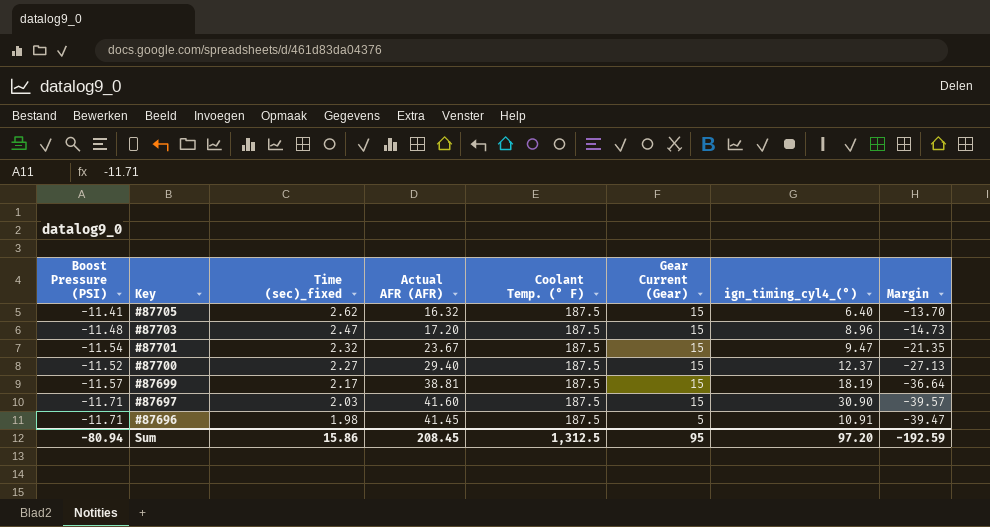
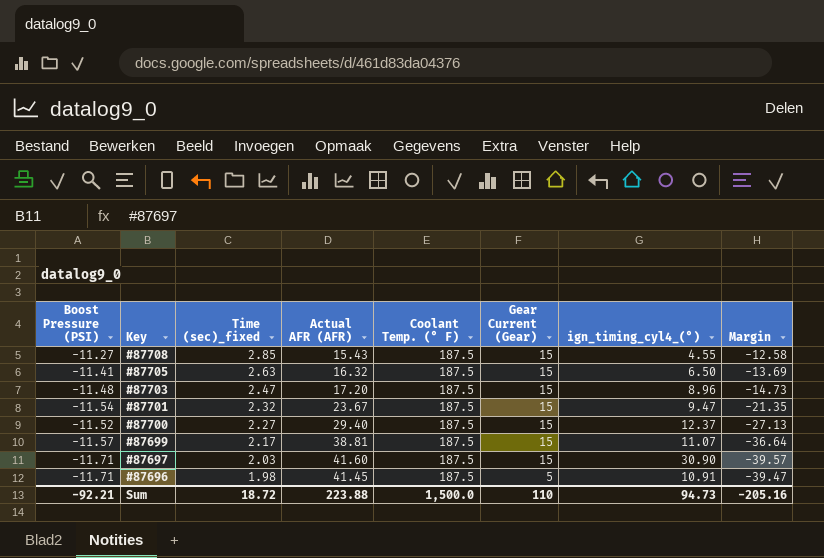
row #87708: none -> -11.27 | 2.85 | 15.43 | 187.5 | 15 | 4.55 | -12.58
#87705 | Time (sec)_fixed: 2.62 -> 2.63
#87705 | ign_timing_cyl4_(°): 6.40 -> 6.50
#87705 | Margin: -13.70 -> -13.69
#87699 | ign_timing_cyl4_(°): 18.19 -> 11.07
Sum | Boost Pressure (PSI): -80.94 -> -92.21
Sum | Time (sec)_fixed: 15.86 -> 18.72
Sum | Actual AFR (AFR): 208.45 -> 223.88
Sum | Coolant Temp. (° F): 1,312.5 -> 1,500.0
Sum | Gear Current (Gear): 95 -> 110
Sum | ign_timing_cyl4_(°): 97.20 -> 94.73
Sum | Margin: -192.59 -> -205.16

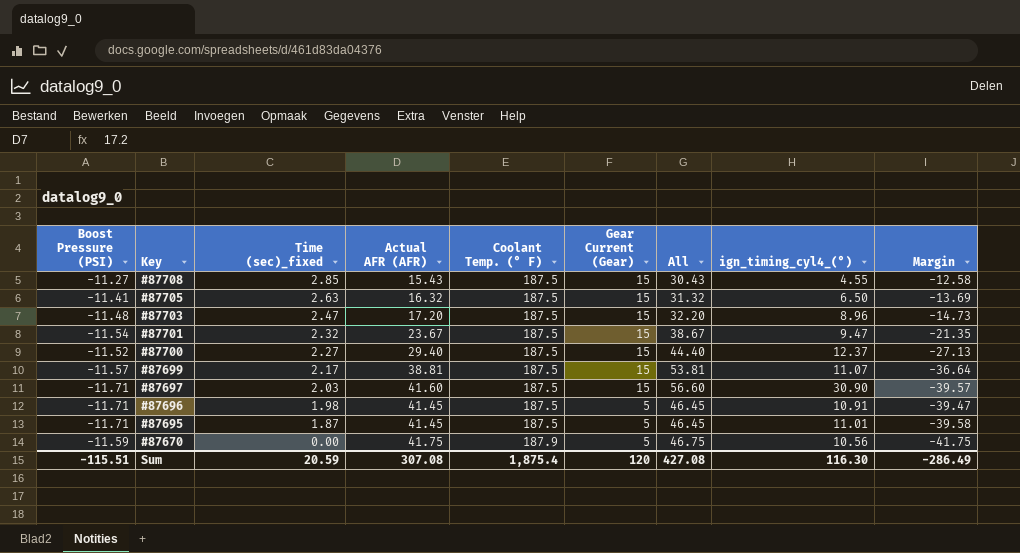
column All | formula: none -> [Actual AFR (AFR)] + [Gear Current (Gear)]
row #87695: none -> -11.71 | 1.87 | 41.45 | 187.5 | 5 | 46.45 | 11.01 | -39.58
row #87670: none -> -11.59 | 0.00 | 41.75 | 187.9 | 5 | 46.75 | 10.56 | -41.75
Sum | Boost Pressure (PSI): -92.21 -> -115.51
Sum | Time (sec)_fixed: 18.72 -> 20.59
Sum | Actual AFR (AFR): 223.88 -> 307.08
Sum | Coolant Temp. (° F): 1,500.0 -> 1,875.4
Sum | Gear Current (Gear): 110 -> 120
Sum | ign_timing_cyl4_(°): 94.73 -> 116.30
Sum | Margin: -205.16 -> -286.49

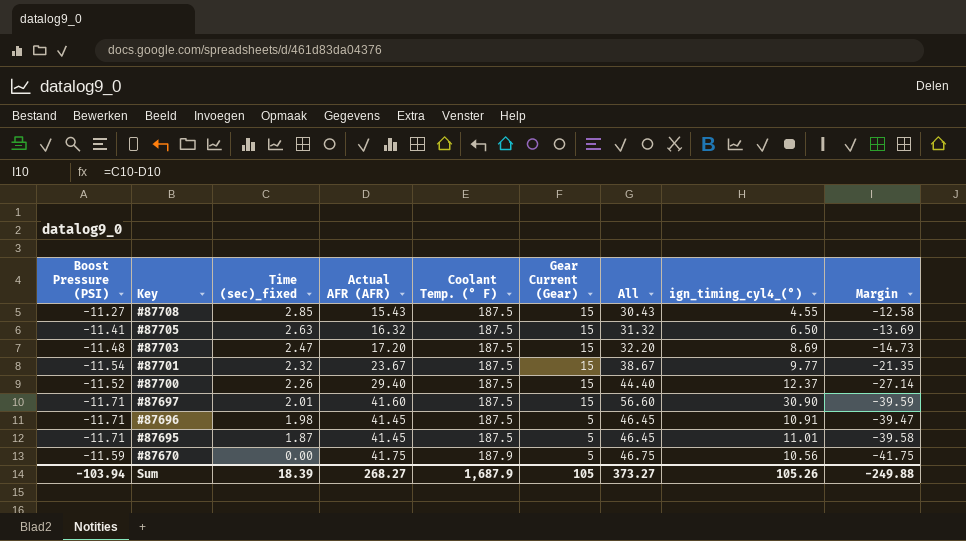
row #87699: -11.57 | 2.17 | 38.81 | 187.5 | 15 | 53.81 | 11.07 | -36.64 -> none
#87703 | ign_timing_cyl4_(°): 8.96 -> 8.69
#87701 | ign_timing_cyl4_(°): 9.47 -> 9.77
#87700 | Time (sec)_fixed: 2.27 -> 2.26
#87700 | Margin: -27.13 -> -27.14
#87697 | Time (sec)_fixed: 2.03 -> 2.01
#87697 | Margin: -39.57 -> -39.59
Sum | Boost Pressure (PSI): -115.51 -> -103.94
Sum | Time (sec)_fixed: 20.59 -> 18.39
Sum | Actual AFR (AFR): 307.08 -> 268.27
Sum | Coolant Temp. (° F): 1,875.4 -> 1,687.9
Sum | Gear Current (Gear): 120 -> 105
Sum | All: 427.08 -> 373.27
Sum | ign_timing_cyl4_(°): 116.30 -> 105.26
Sum | Margin: -286.49 -> -249.88

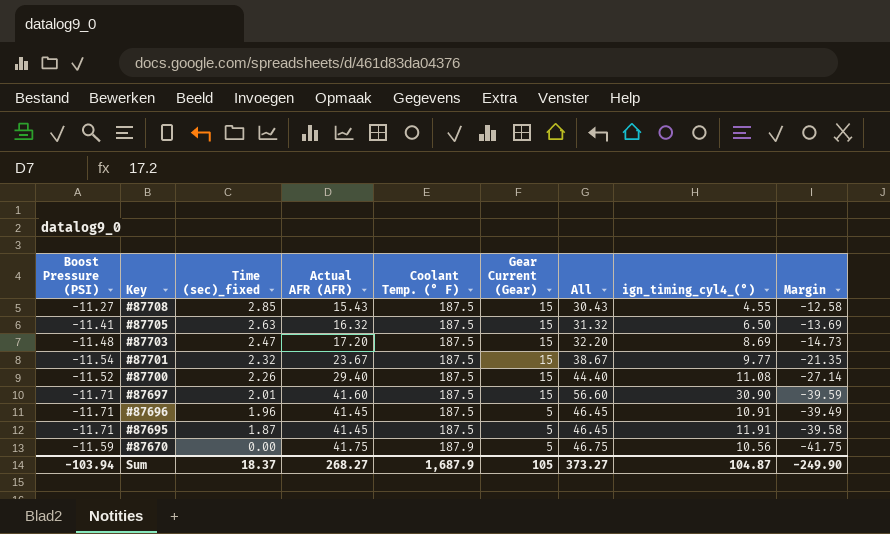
#87700 | ign_timing_cyl4_(°): 12.37 -> 11.08
#87696 | Time (sec)_fixed: 1.98 -> 1.96
#87696 | Margin: -39.47 -> -39.49
#87695 | ign_timing_cyl4_(°): 11.01 -> 11.91
Sum | Time (sec)_fixed: 18.39 -> 18.37
Sum | ign_timing_cyl4_(°): 105.26 -> 104.87
Sum | Margin: -249.88 -> -249.90

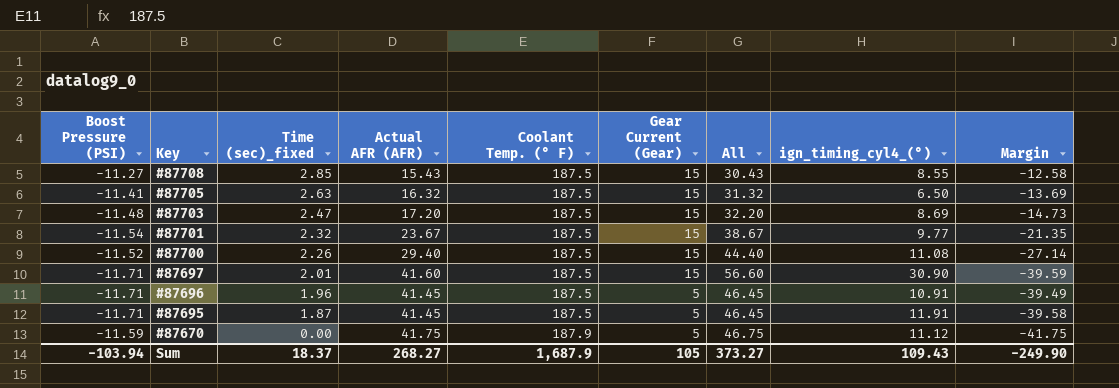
#87708 | ign_timing_cyl4_(°): 4.55 -> 8.55
#87670 | ign_timing_cyl4_(°): 10.56 -> 11.12
Sum | ign_timing_cyl4_(°): 104.87 -> 109.43

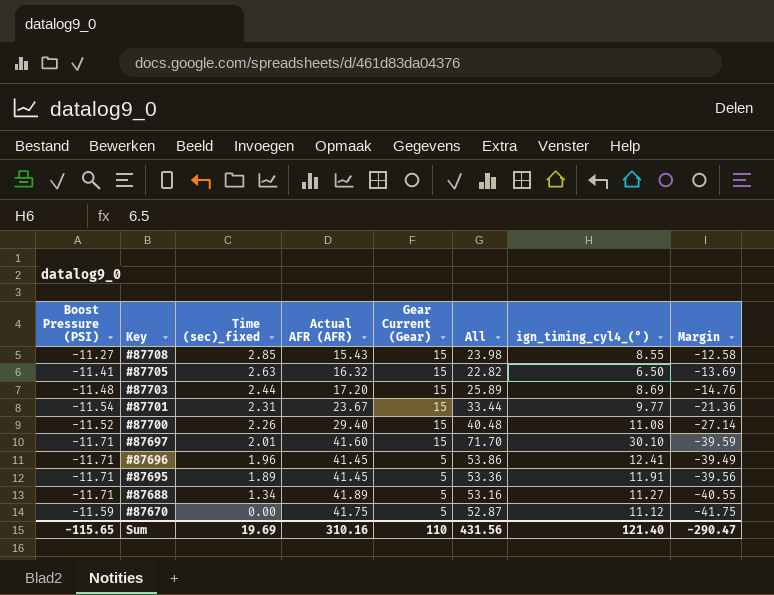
column Coolant Temp. (° F) | position: 5 -> none
column All | formula: [Actual AFR (AFR)] + [Gear Current (Gear)] -> [Actual AFR (AFR)] + [ign_timing_cyl4_(°)]
#87703 | Time (sec)_fixed: 2.47 -> 2.44
#87703 | Margin: -14.73 -> -14.76
#87701 | Time (sec)_fixed: 2.32 -> 2.31
#87701 | Margin: -21.35 -> -21.36
#87697 | ign_timing_cyl4_(°): 30.90 -> 30.10
#87696 | ign_timing_cyl4_(°): 10.91 -> 12.41
#87695 | Time (sec)_fixed: 1.87 -> 1.89
#87695 | Margin: -39.58 -> -39.56
row #87688: none -> -11.71 | 1.34 | 41.89 | 5 | 53.16 | 11.27 | -40.55
Sum | Boost Pressure (PSI): -103.94 -> -115.65
Sum | Time (sec)_fixed: 18.37 -> 19.69
Sum | Actual AFR (AFR): 268.27 -> 310.16
Sum | Gear Current (Gear): 105 -> 110
Sum | All: 373.27 -> 431.56
Sum | ign_timing_cyl4_(°): 109.43 -> 121.40
Sum | Margin: -249.90 -> -290.47

